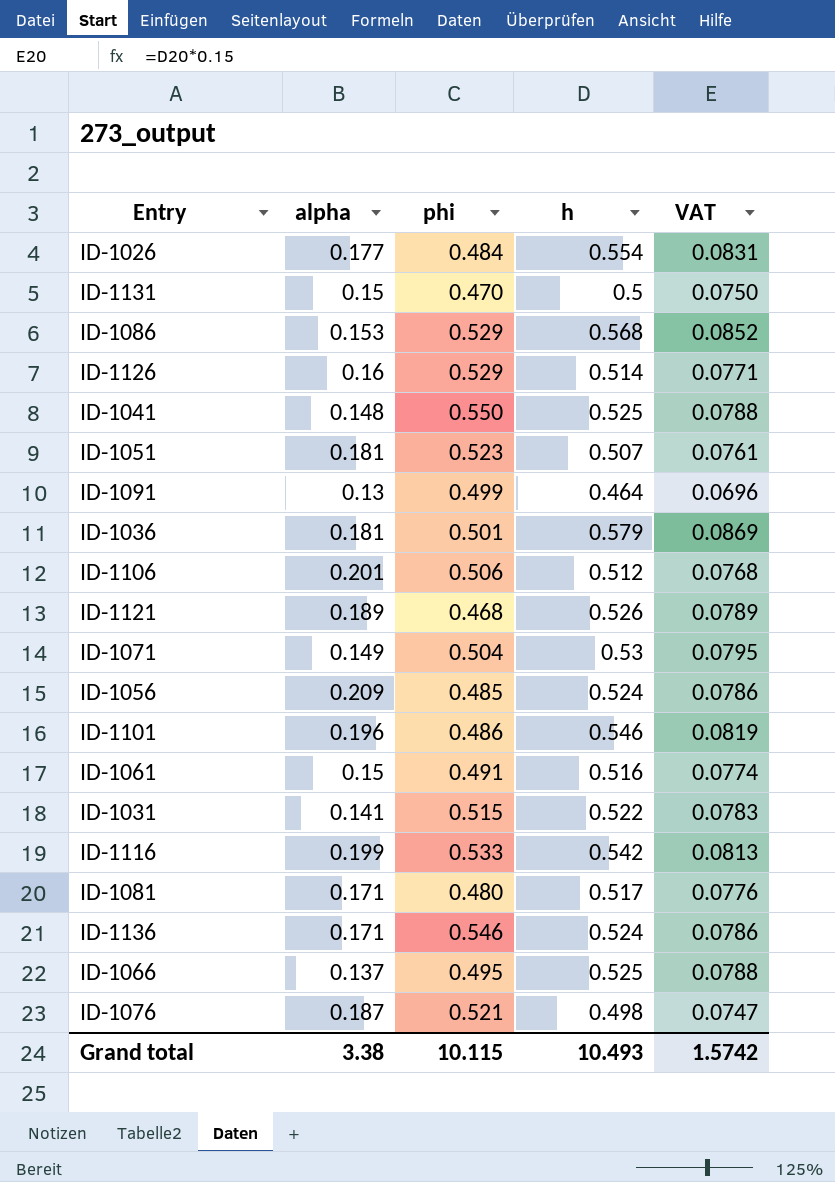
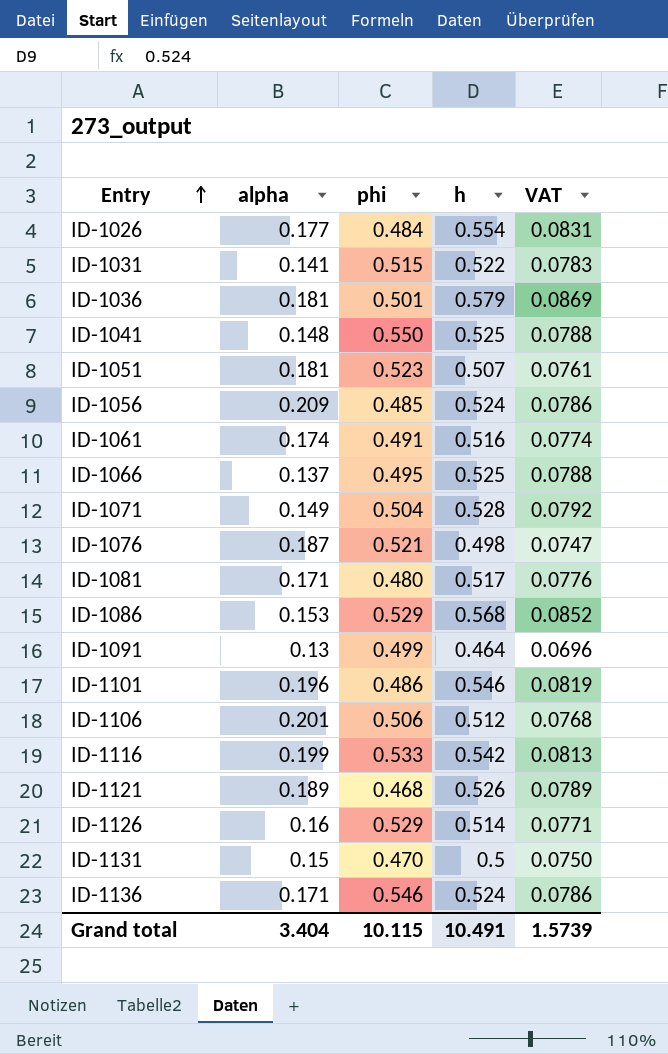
row order: none -> Entry ascending
ID-1061 | alpha: 0.15 -> 0.174
ID-1071 | h: 0.53 -> 0.528
ID-1071 | VAT: 0.0795 -> 0.0792
Grand total | alpha: 3.38 -> 3.404
Grand total | h: 10.493 -> 10.491
Grand total | VAT: 1.5742 -> 1.5739

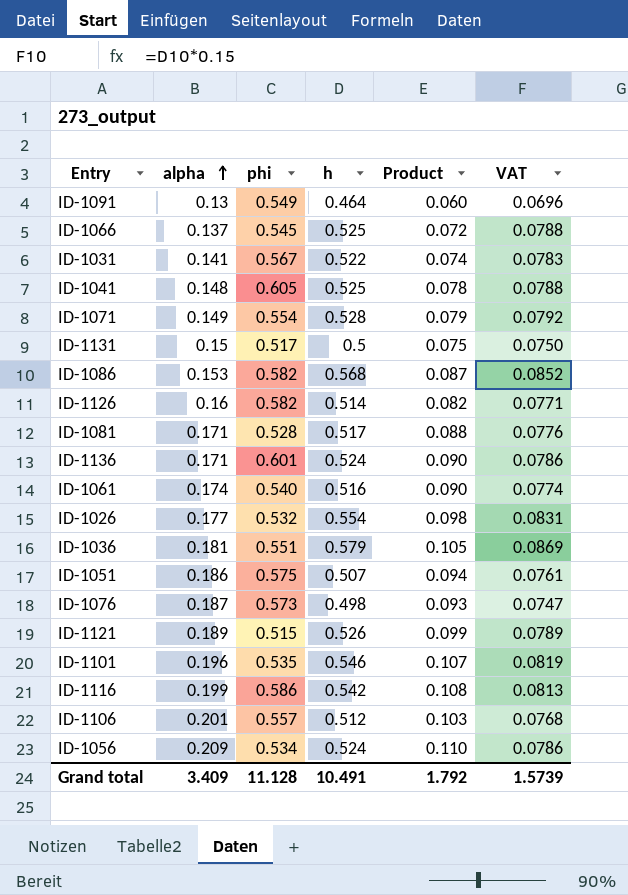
row order: Entry ascending -> alpha ascending
column Product | formula: none -> [alpha] * [h]
ID-1091 | phi: 0.499 -> 0.549
ID-1066 | phi: 0.495 -> 0.545
ID-1031 | phi: 0.515 -> 0.567
ID-1041 | phi: 0.550 -> 0.605
ID-1071 | phi: 0.504 -> 0.554
ID-1131 | phi: 0.470 -> 0.517
ID-1086 | phi: 0.529 -> 0.582
ID-1126 | phi: 0.529 -> 0.582
ID-1081 | phi: 0.480 -> 0.528
ID-1136 | phi: 0.546 -> 0.601
ID-1061 | phi: 0.491 -> 0.540
ID-1026 | phi: 0.484 -> 0.532
ID-1036 | phi: 0.501 -> 0.551
ID-1051 | alpha: 0.181 -> 0.186
ID-1051 | phi: 0.523 -> 0.575
ID-1076 | phi: 0.521 -> 0.573
ID-1121 | phi: 0.468 -> 0.515
ID-1101 | phi: 0.486 -> 0.535
ID-1116 | phi: 0.533 -> 0.586
ID-1106 | phi: 0.506 -> 0.557
ID-1056 | phi: 0.485 -> 0.534
Grand total | alpha: 3.404 -> 3.409
Grand total | phi: 10.115 -> 11.128

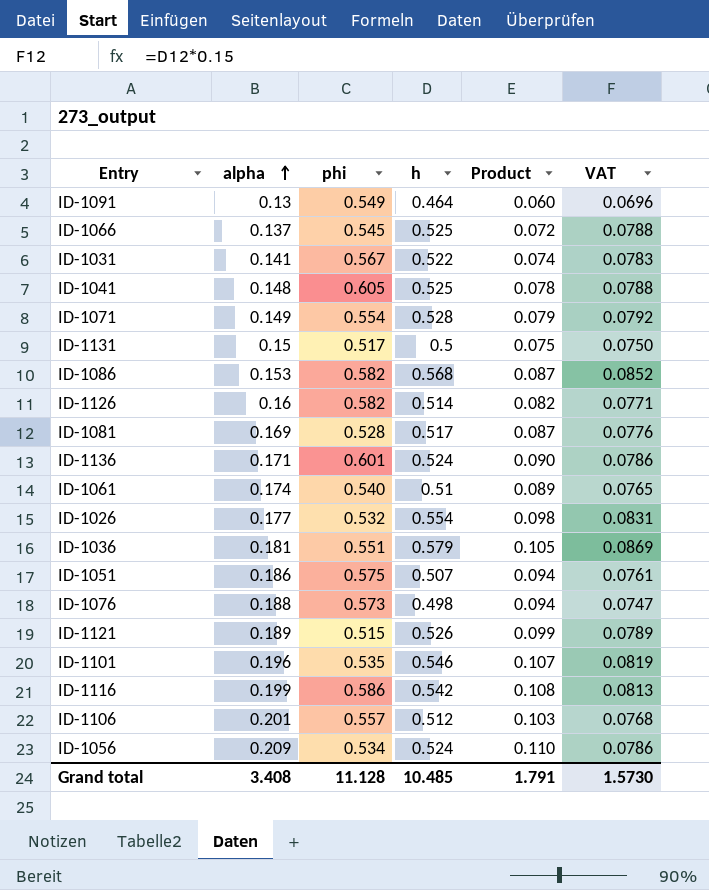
ID-1081 | alpha: 0.171 -> 0.169
ID-1081 | Product: 0.088 -> 0.087
ID-1061 | h: 0.516 -> 0.51
ID-1061 | Product: 0.090 -> 0.089
ID-1061 | VAT: 0.0774 -> 0.0765
ID-1076 | alpha: 0.187 -> 0.188
ID-1076 | Product: 0.093 -> 0.094
Grand total | alpha: 3.409 -> 3.408
Grand total | h: 10.491 -> 10.485
Grand total | Product: 1.792 -> 1.791
Grand total | VAT: 1.5739 -> 1.5730

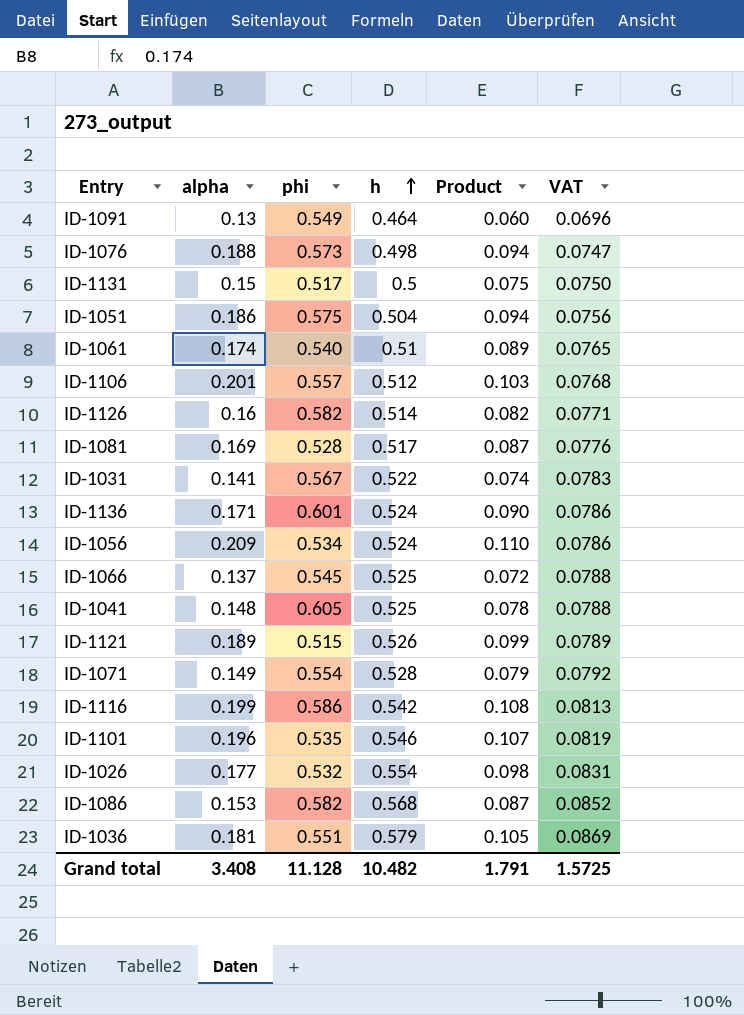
row order: alpha ascending -> h ascending
ID-1051 | h: 0.507 -> 0.504
ID-1051 | VAT: 0.0761 -> 0.0756
Grand total | h: 10.485 -> 10.482
Grand total | VAT: 1.5730 -> 1.5725

